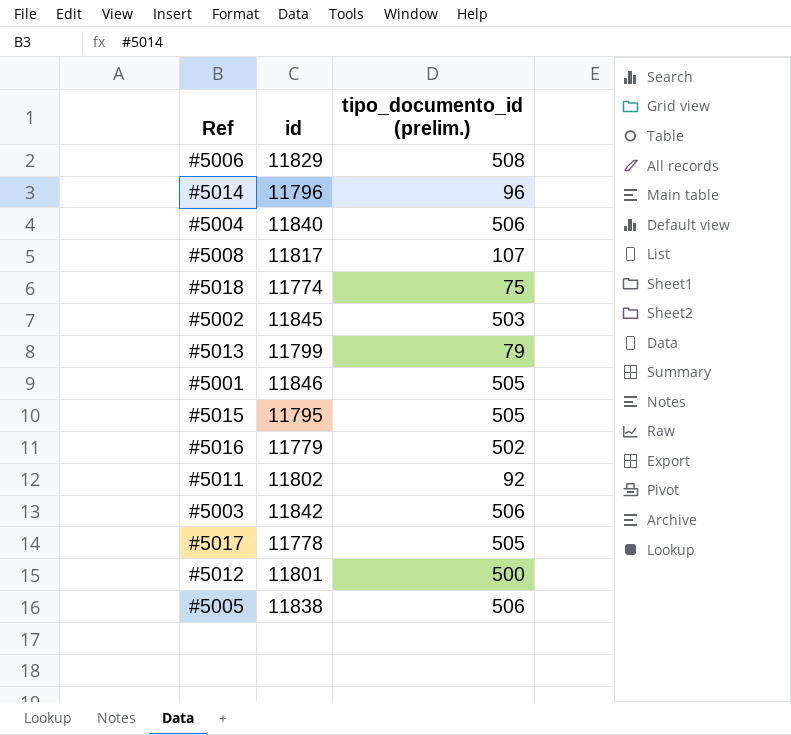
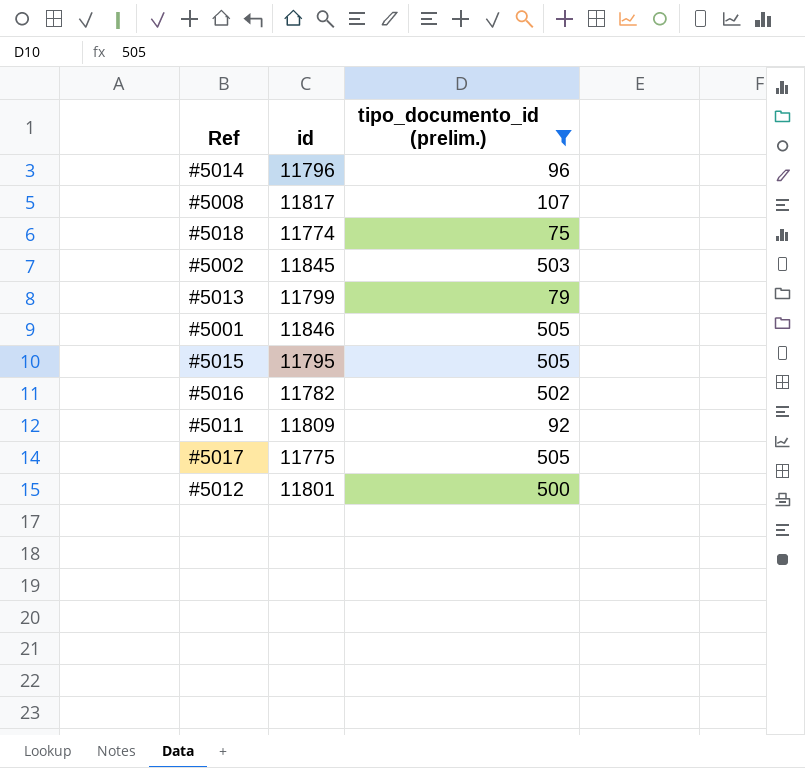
filter: none -> tipo_documento_id (prelim.) <= 505
#5016 | id: 11779 -> 11782
#5011 | id: 11802 -> 11809
#5017 | id: 11778 -> 11775

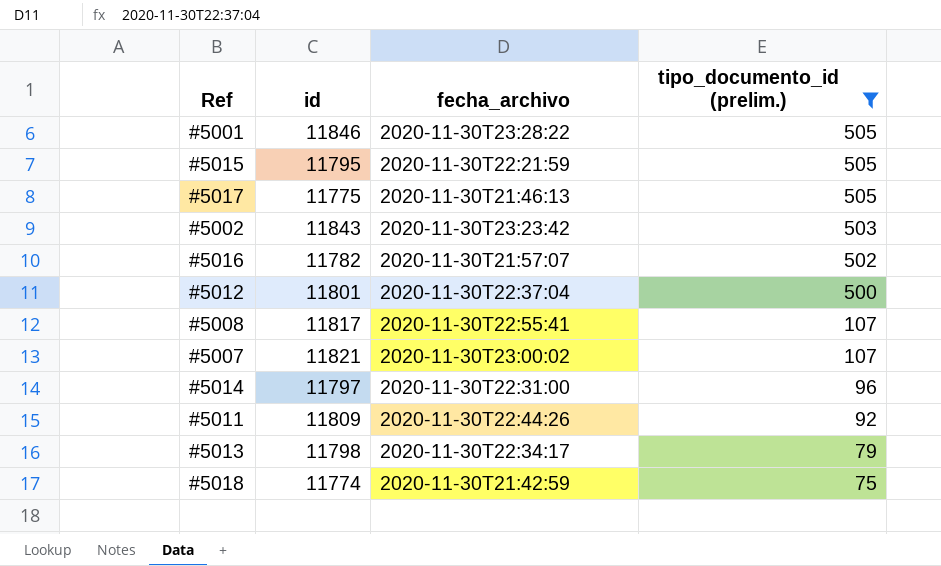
row order: none -> tipo_documento_id (prelim.) descending
column fecha_archivo | position: none -> 3
#5002 | id: 11845 -> 11843
row #5007: none -> 11821 | 2020-11-30T23:00:02 | 107
#5014 | id: 11796 -> 11797
#5013 | id: 11799 -> 11798

